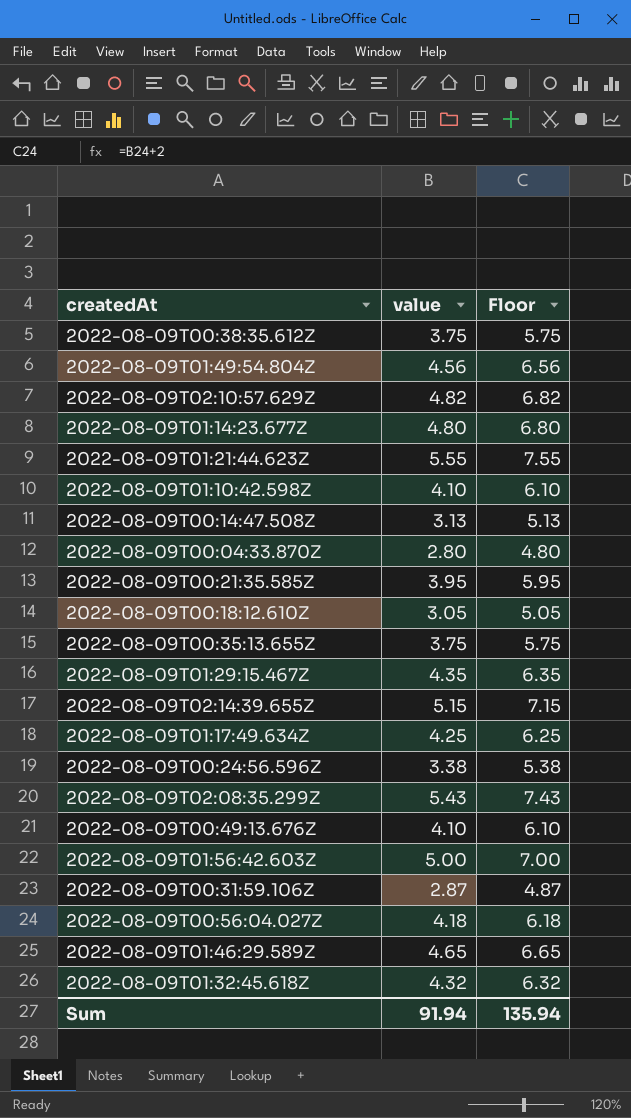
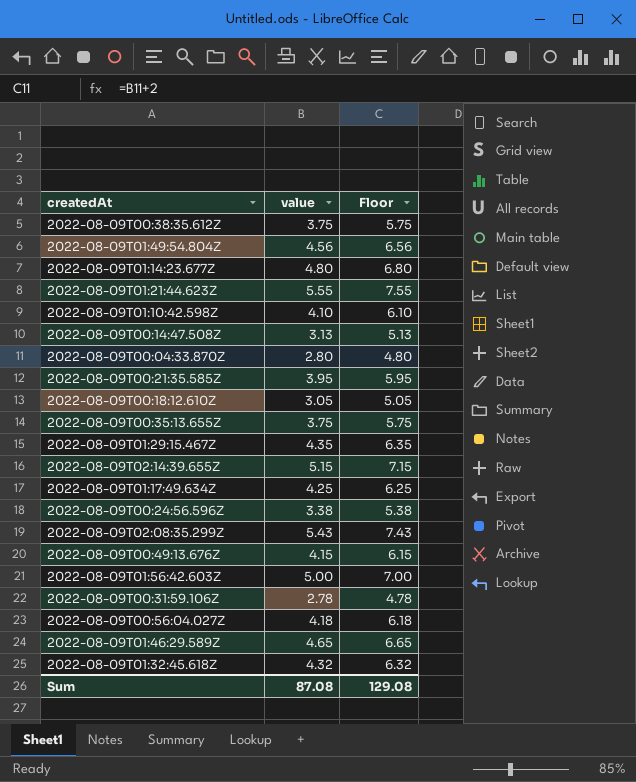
row 2022-08-09T02:10:57.629Z: 4.82 | 6.82 -> none
2022-08-09T00:49:13.676Z | value: 4.10 -> 4.15
2022-08-09T00:49:13.676Z | Floor: 6.10 -> 6.15
2022-08-09T00:31:59.106Z | value: 2.87 -> 2.78
2022-08-09T00:31:59.106Z | Floor: 4.87 -> 4.78
Sum | value: 91.94 -> 87.08
Sum | Floor: 135.94 -> 129.08

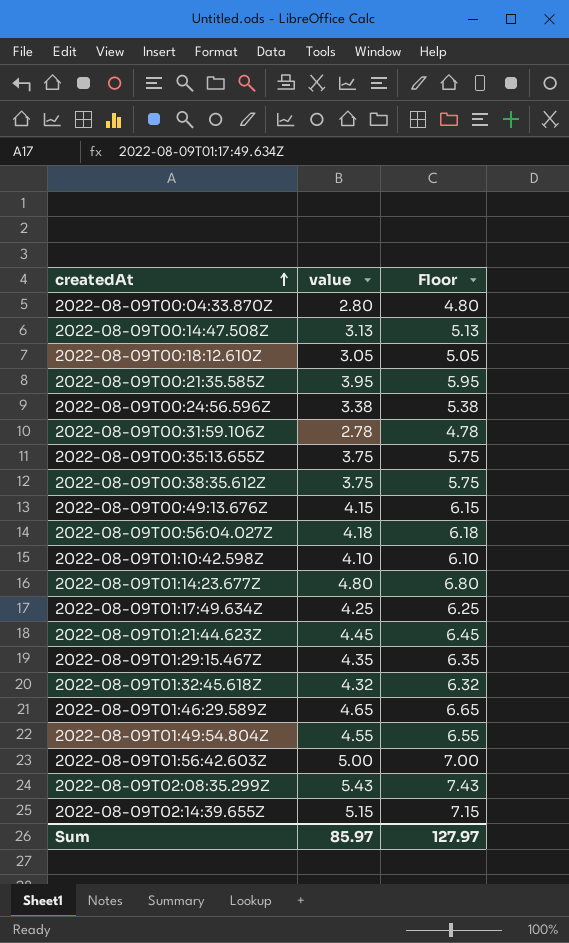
row order: none -> createdAt ascending
2022-08-09T01:21:44.623Z | value: 5.55 -> 4.45
2022-08-09T01:21:44.623Z | Floor: 7.55 -> 6.45
2022-08-09T01:49:54.804Z | value: 4.56 -> 4.55
2022-08-09T01:49:54.804Z | Floor: 6.56 -> 6.55
Sum | value: 87.08 -> 85.97
Sum | Floor: 129.08 -> 127.97

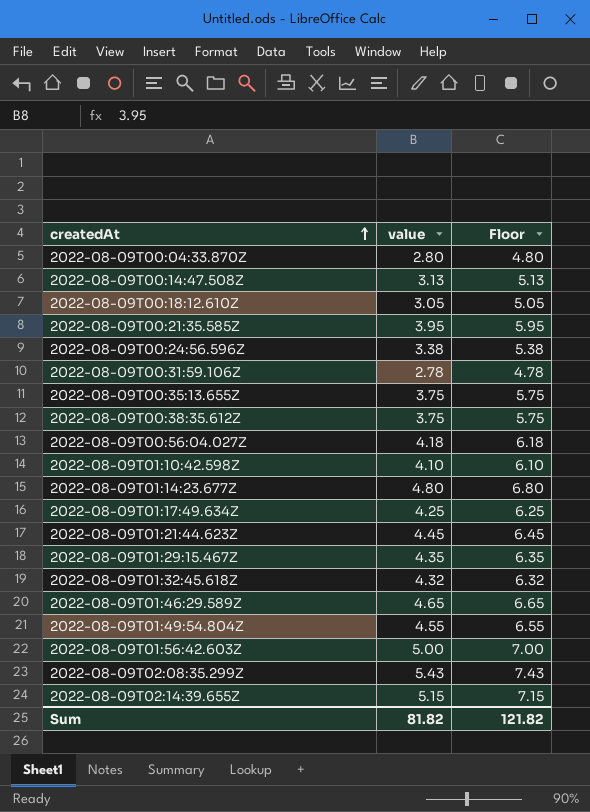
row 2022-08-09T00:49:13.676Z: 4.15 | 6.15 -> none
Sum | value: 85.97 -> 81.82
Sum | Floor: 127.97 -> 121.82

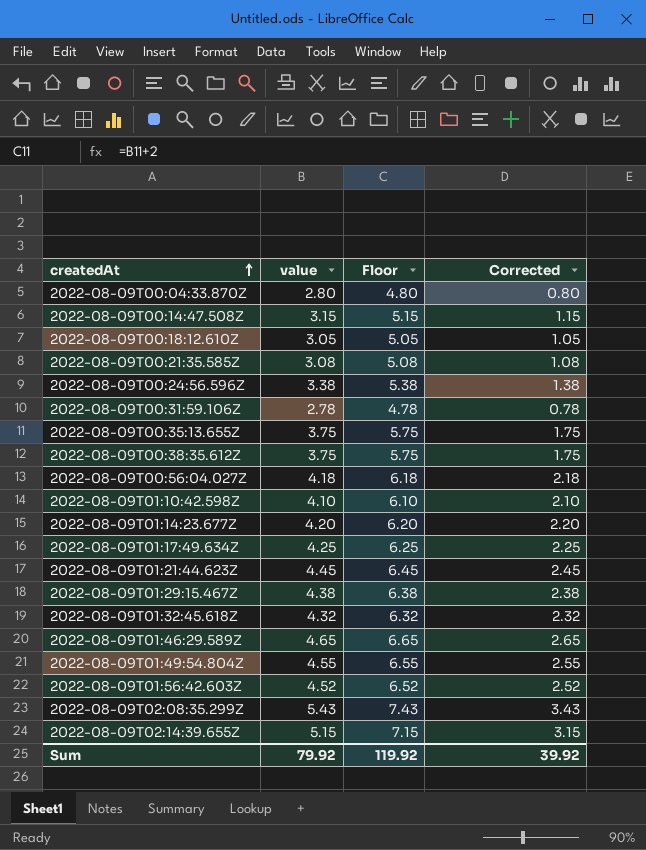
column Corrected | formula: none -> [value] - 2
2022-08-09T00:14:47.508Z | value: 3.13 -> 3.15
2022-08-09T00:14:47.508Z | Floor: 5.13 -> 5.15
2022-08-09T00:21:35.585Z | value: 3.95 -> 3.08
2022-08-09T00:21:35.585Z | Floor: 5.95 -> 5.08
2022-08-09T01:14:23.677Z | value: 4.80 -> 4.20
2022-08-09T01:14:23.677Z | Floor: 6.80 -> 6.20
2022-08-09T01:29:15.467Z | value: 4.35 -> 4.38
2022-08-09T01:29:15.467Z | Floor: 6.35 -> 6.38
2022-08-09T01:56:42.603Z | value: 5.00 -> 4.52
2022-08-09T01:56:42.603Z | Floor: 7.00 -> 6.52
Sum | value: 81.82 -> 79.92
Sum | Floor: 121.82 -> 119.92

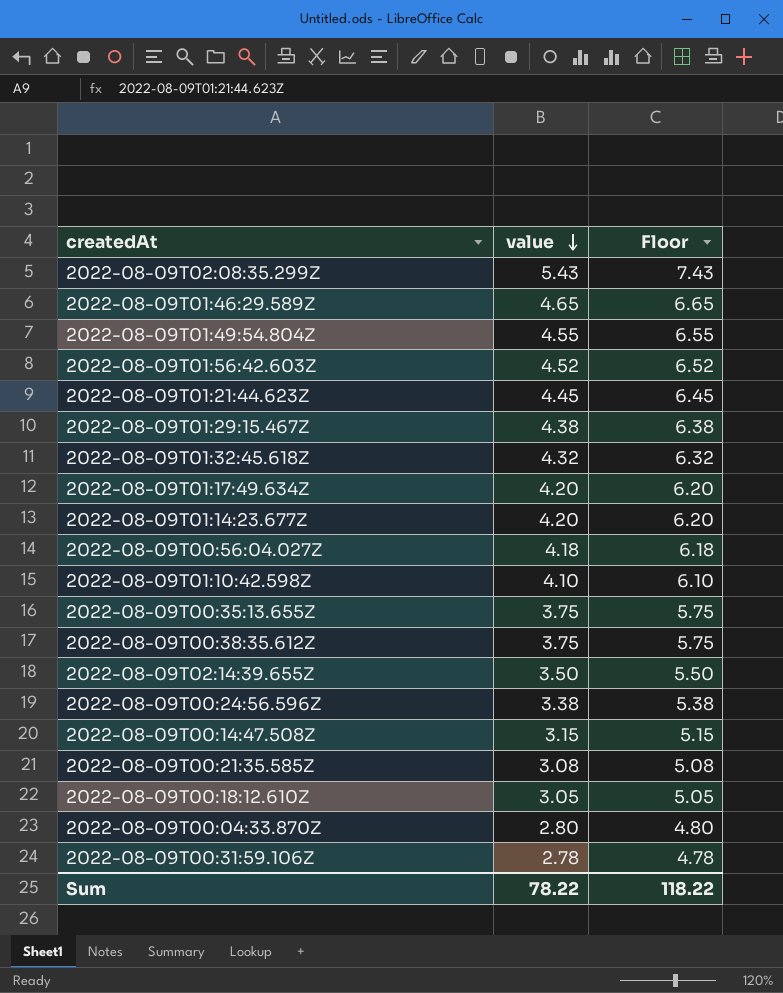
row order: createdAt ascending -> value descending
column Corrected | formula: [value] - 2 -> none
2022-08-09T01:17:49.634Z | value: 4.25 -> 4.20
2022-08-09T01:17:49.634Z | Floor: 6.25 -> 6.20
2022-08-09T02:14:39.655Z | value: 5.15 -> 3.50
2022-08-09T02:14:39.655Z | Floor: 7.15 -> 5.50
Sum | value: 79.92 -> 78.22
Sum | Floor: 119.92 -> 118.22

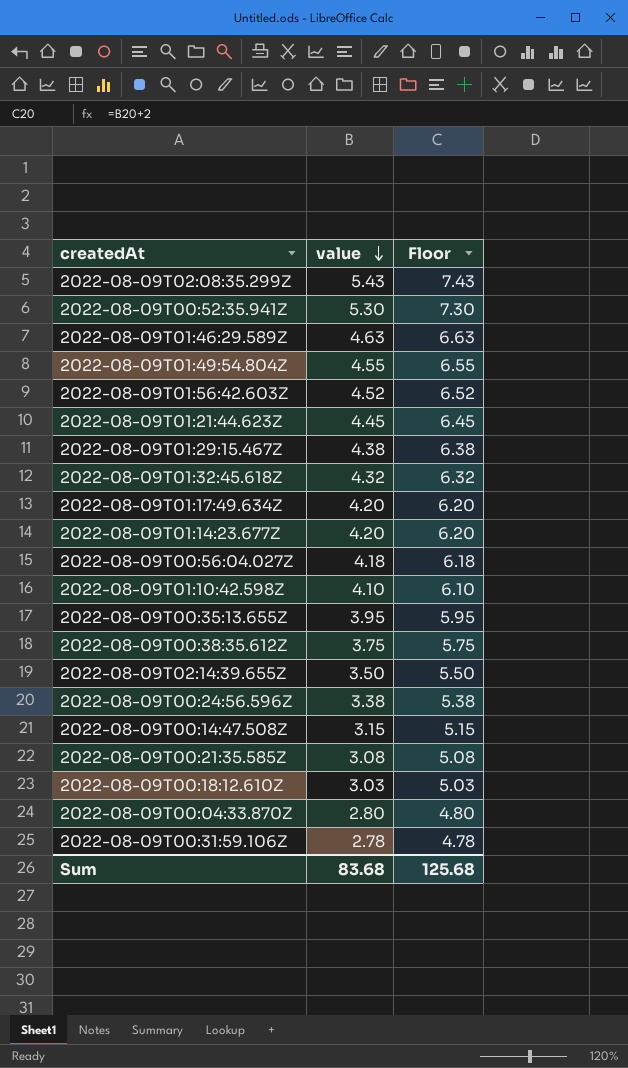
row 2022-08-09T00:52:35.941Z: none -> 5.30 | 7.30
2022-08-09T01:46:29.589Z | value: 4.65 -> 4.63
2022-08-09T01:46:29.589Z | Floor: 6.65 -> 6.63
2022-08-09T00:35:13.655Z | value: 3.75 -> 3.95
2022-08-09T00:35:13.655Z | Floor: 5.75 -> 5.95
2022-08-09T00:18:12.610Z | value: 3.05 -> 3.03
2022-08-09T00:18:12.610Z | Floor: 5.05 -> 5.03
Sum | value: 78.22 -> 83.68
Sum | Floor: 118.22 -> 125.68

